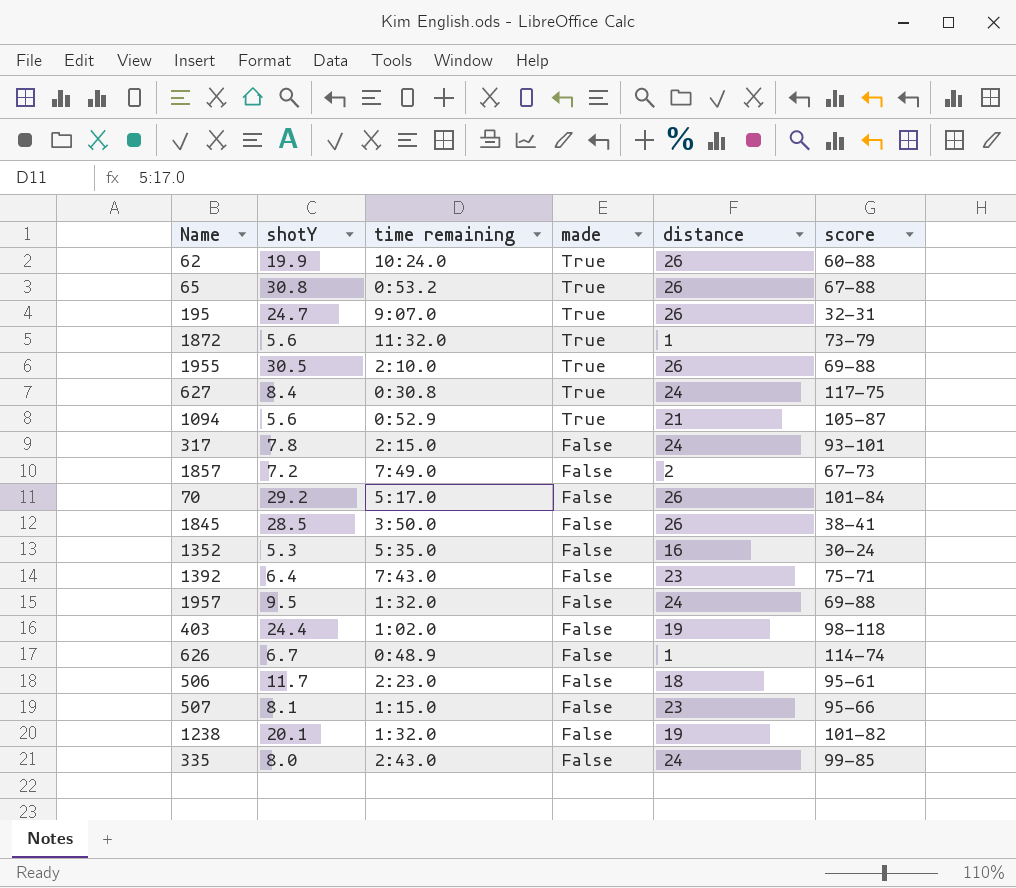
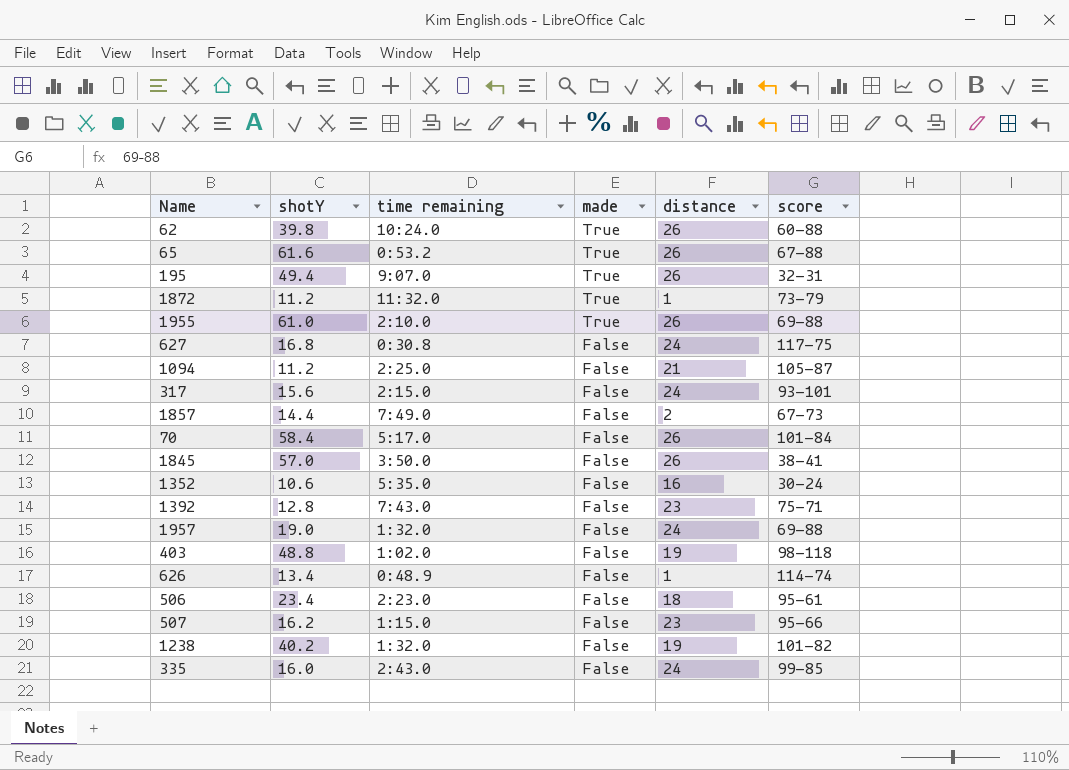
62 | shotY: 19.9 -> 39.8
65 | shotY: 30.8 -> 61.6
195 | shotY: 24.7 -> 49.4
1872 | shotY: 5.6 -> 11.2
1955 | shotY: 30.5 -> 61.0
627 | shotY: 8.4 -> 16.8
627 | made: True -> False
1094 | shotY: 5.6 -> 11.2
1094 | time remaining: 0:52.9 -> 2:25.0
1094 | made: True -> False
317 | shotY: 7.8 -> 15.6
1857 | shotY: 7.2 -> 14.4
70 | shotY: 29.2 -> 58.4
1845 | shotY: 28.5 -> 57.0
1352 | shotY: 5.3 -> 10.6
1392 | shotY: 6.4 -> 12.8
1957 | shotY: 9.5 -> 19.0
403 | shotY: 24.4 -> 48.8
626 | shotY: 6.7 -> 13.4
506 | shotY: 11.7 -> 23.4
507 | shotY: 8.1 -> 16.2
1238 | shotY: 20.1 -> 40.2
335 | shotY: 8.0 -> 16.0

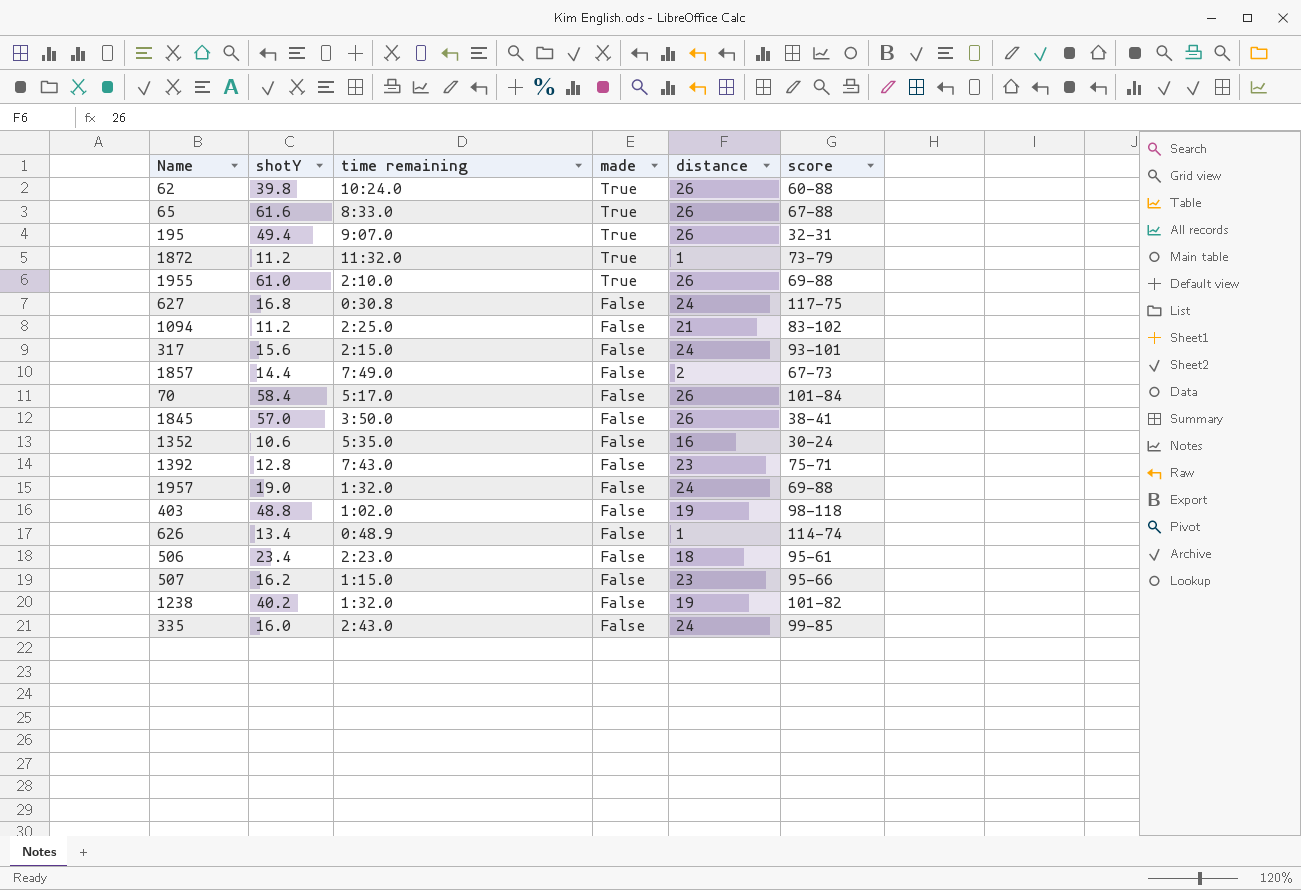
65 | time remaining: 0:53.2 -> 8:33.0
1094 | score: 105-87 -> 83-102

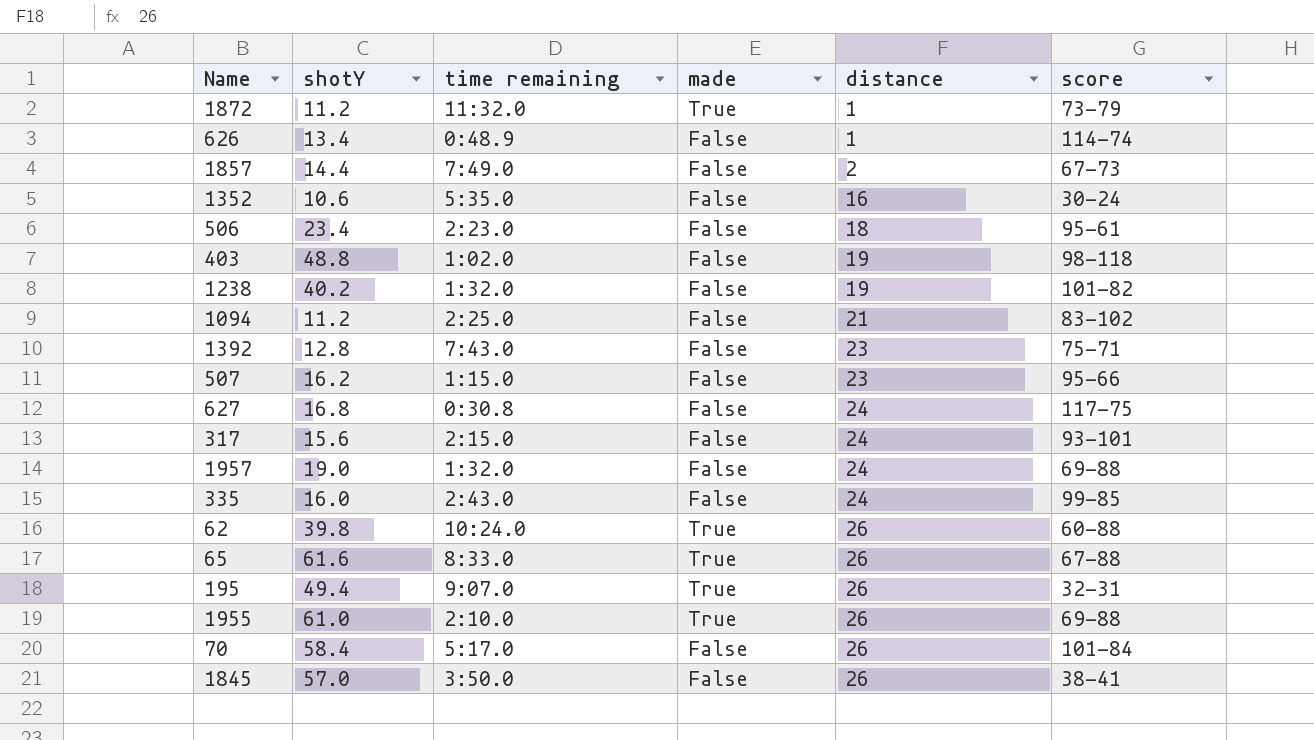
row order: made descending -> distance ascending

